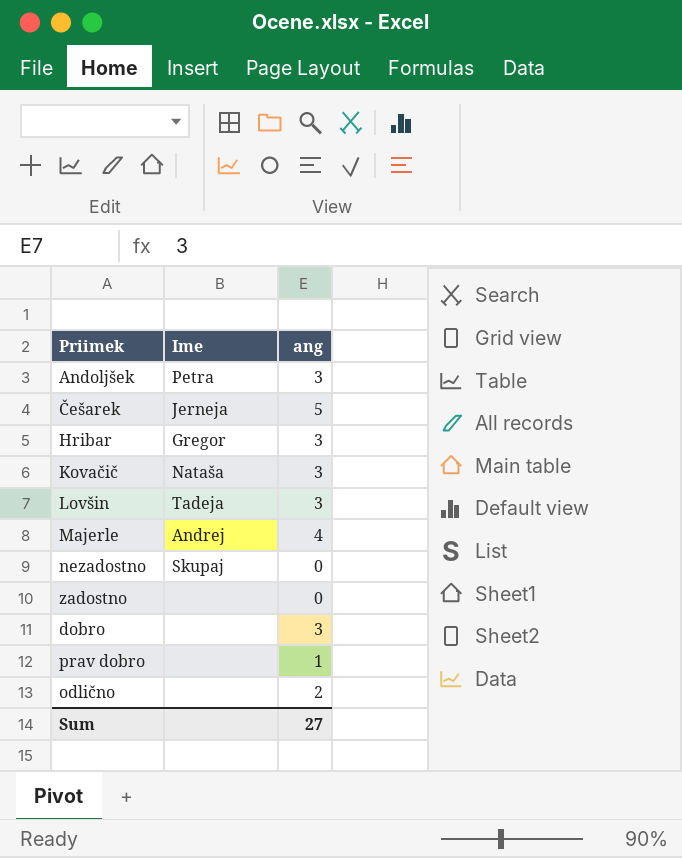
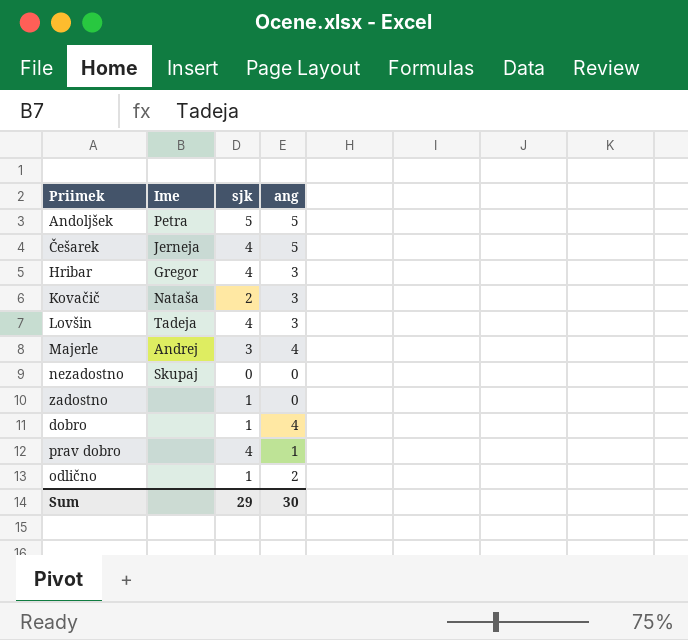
column sjk | position: none -> 3
Andoljšek | ang: 3 -> 5
dobro | ang: 3 -> 4
Sum | ang: 27 -> 30

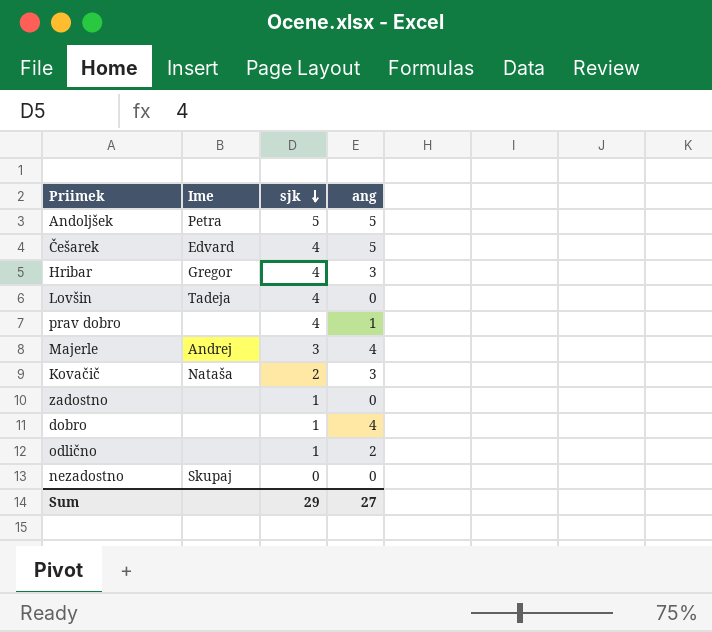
row order: none -> sjk descending
Češarek | Ime: Jerneja -> Edvard
Lovšin | ang: 3 -> 0
Sum | ang: 30 -> 27

